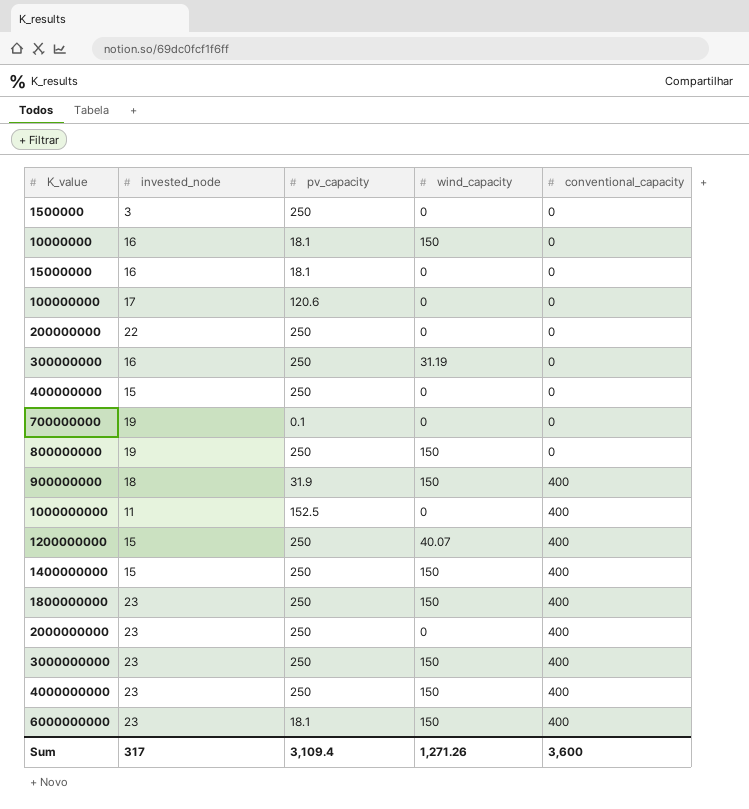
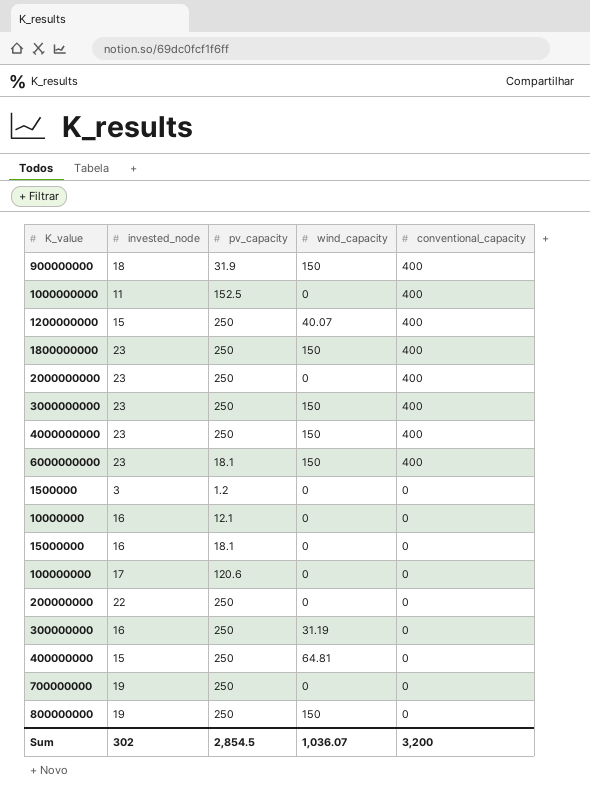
row order: K_value ascending -> conventional_capacity descending
row 1400000000: 15 | 250 | 150 | 400 -> none
1500000 | pv_capacity: 250 -> 1.2
10000000 | pv_capacity: 18.1 -> 12.1
10000000 | wind_capacity: 150 -> 0
400000000 | wind_capacity: 0 -> 64.81
700000000 | pv_capacity: 0.1 -> 250
Sum | invested_node: 317 -> 302
Sum | pv_capacity: 3,109.4 -> 2,854.5
Sum | wind_capacity: 1,271.26 -> 1,036.07
Sum | conventional_capacity: 3,600 -> 3,200

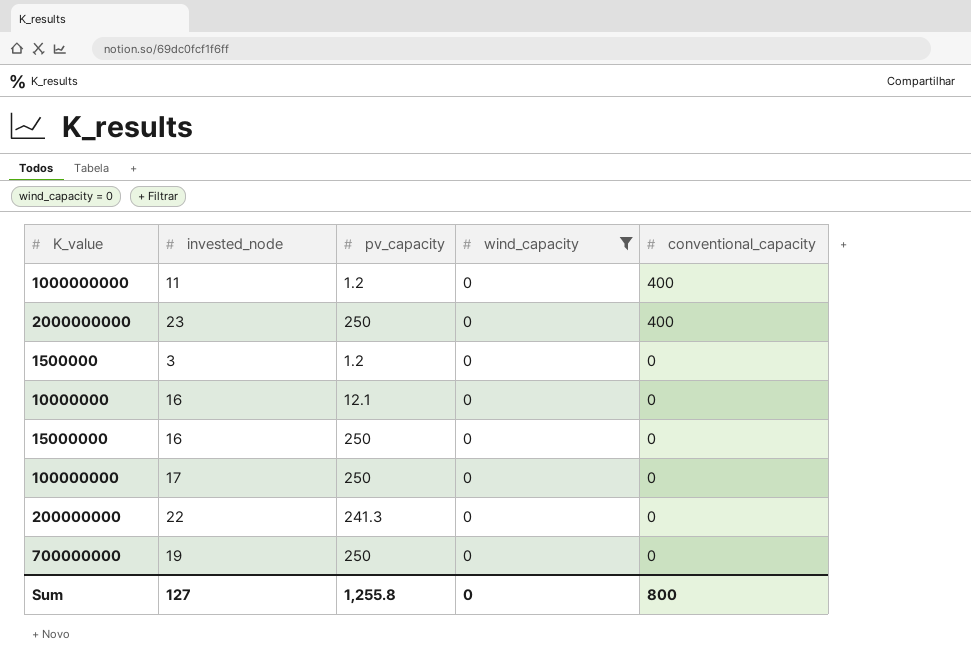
filter: none -> wind_capacity = 0
1000000000 | pv_capacity: 152.5 -> 1.2
15000000 | pv_capacity: 18.1 -> 250
100000000 | pv_capacity: 120.6 -> 250
200000000 | pv_capacity: 250 -> 241.3
Sum | invested_node: 302 -> 127
Sum | pv_capacity: 2,854.5 -> 1,255.8
Sum | wind_capacity: 1,036.07 -> 0
Sum | conventional_capacity: 3,200 -> 800

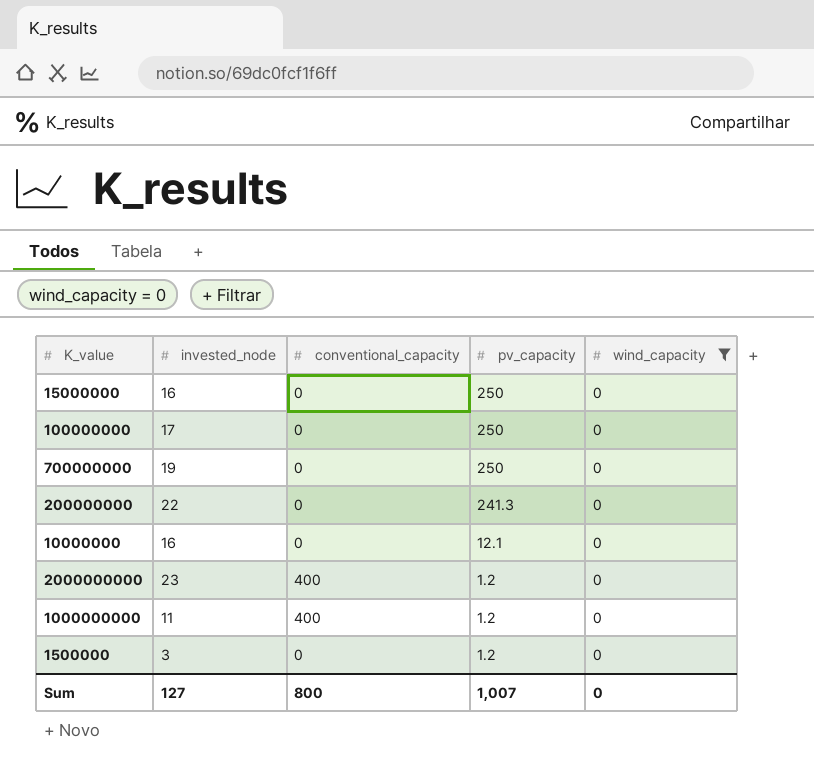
row order: conventional_capacity descending -> pv_capacity descending
column conventional_capacity | position: 5 -> 3
2000000000 | pv_capacity: 250 -> 1.2
Sum | pv_capacity: 1,255.8 -> 1,007

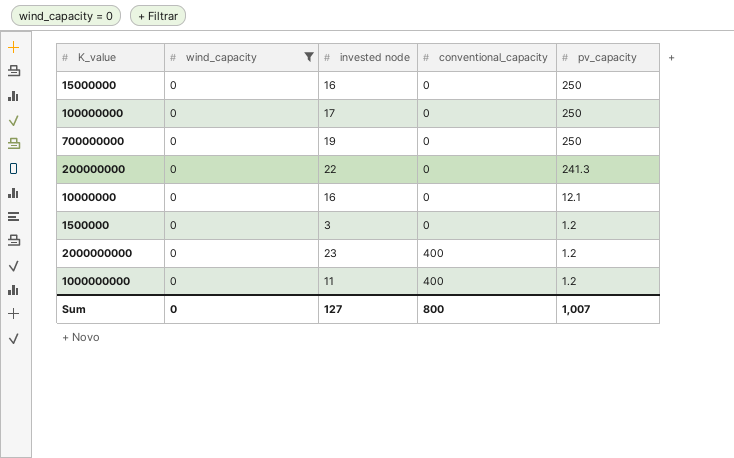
row order: pv_capacity descending -> conventional_capacity ascending
column wind_capacity | position: 5 -> 2
column name: invested_node -> invested node

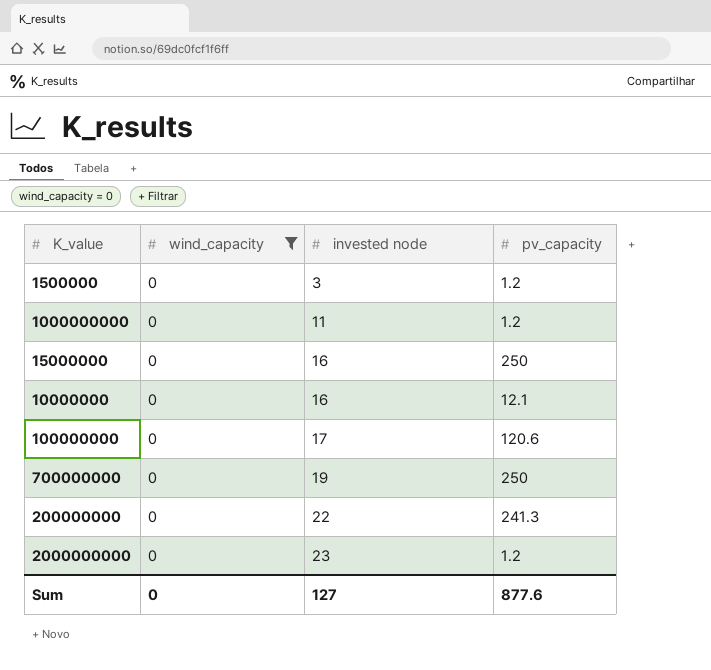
row order: conventional_capacity ascending -> invested node ascending
column conventional_capacity | position: 4 -> none
100000000 | pv_capacity: 250 -> 120.6
Sum | pv_capacity: 1,007 -> 877.6

